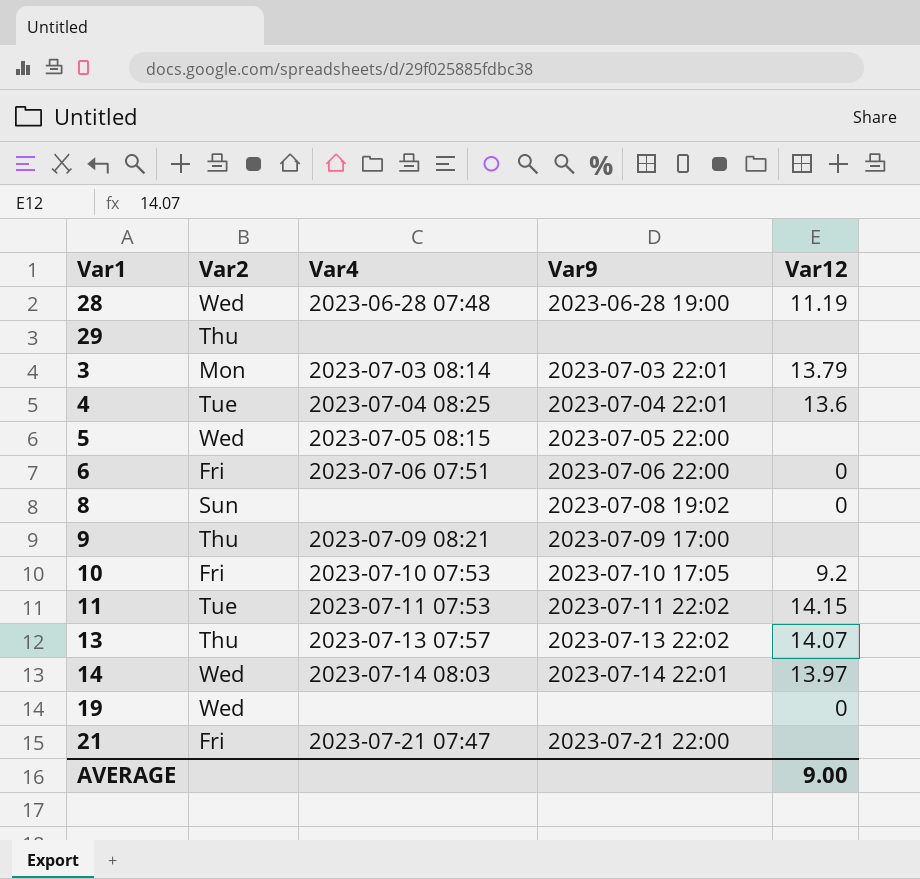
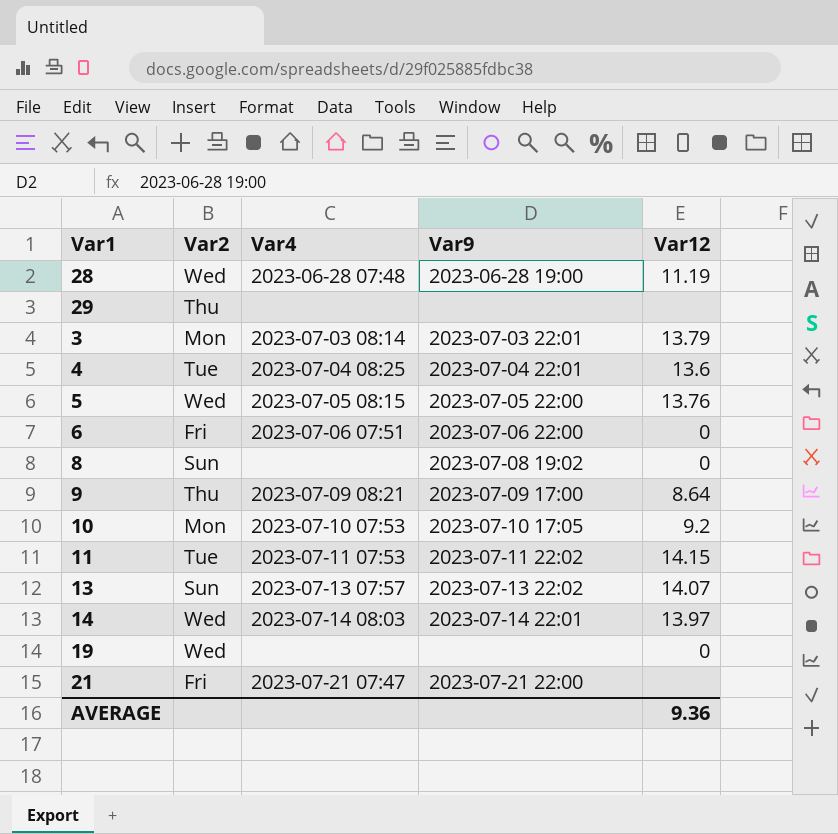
5 | Var12: none -> 13.76
9 | Var12: none -> 8.64
10 | Var2: Fri -> Mon
13 | Var2: Thu -> Sun
AVERAGE | Var12: 9.00 -> 9.36

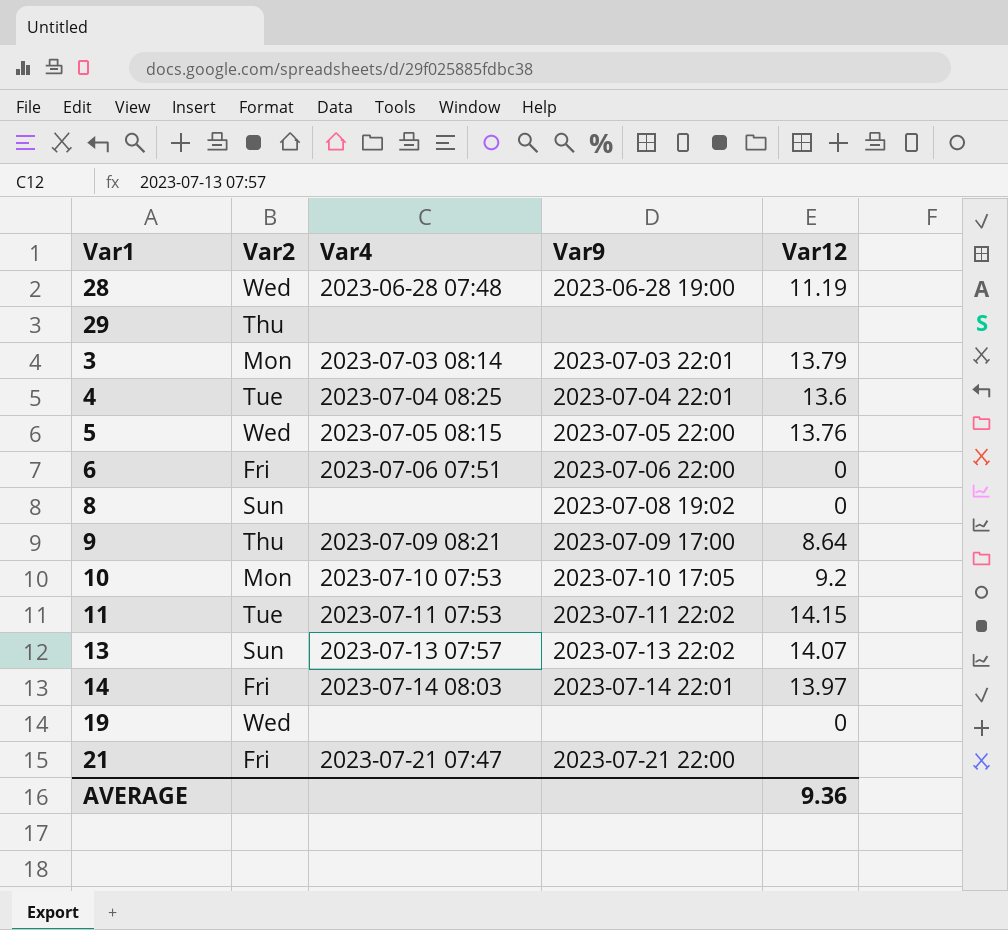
14 | Var2: Wed -> Fri

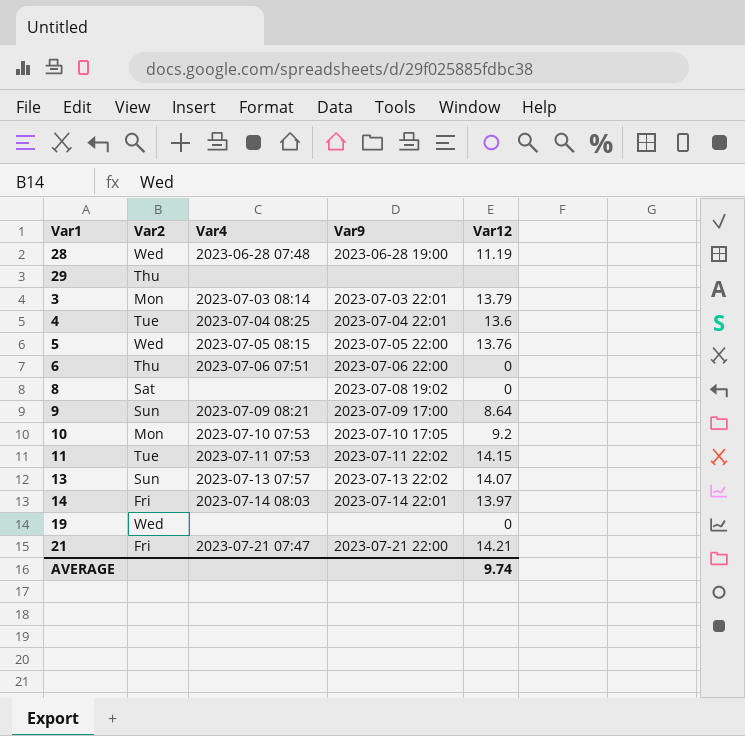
6 | Var2: Fri -> Thu
8 | Var2: Sun -> Sat
9 | Var2: Thu -> Sun
21 | Var12: none -> 14.21
AVERAGE | Var12: 9.36 -> 9.74

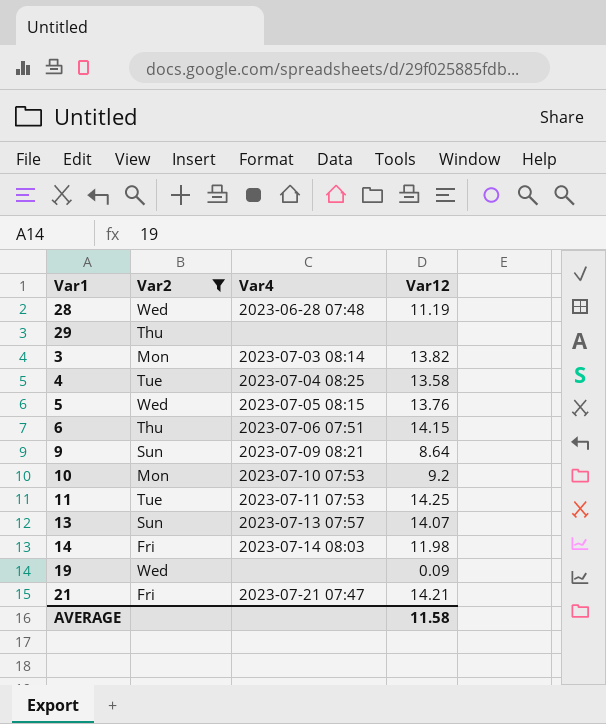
filter: none -> Var2 != Sat
column Var9 | position: 4 -> none
3 | Var12: 13.79 -> 13.82
4 | Var12: 13.6 -> 13.58
6 | Var12: 0 -> 14.15
11 | Var12: 14.15 -> 14.25
14 | Var12: 13.97 -> 11.98
19 | Var12: 0 -> 0.09
AVERAGE | Var12: 9.74 -> 11.58

